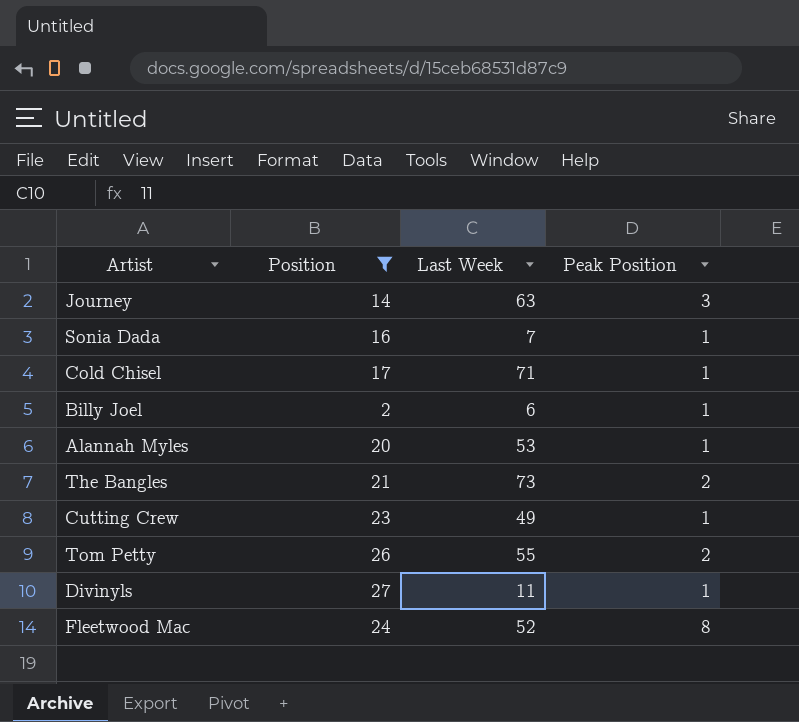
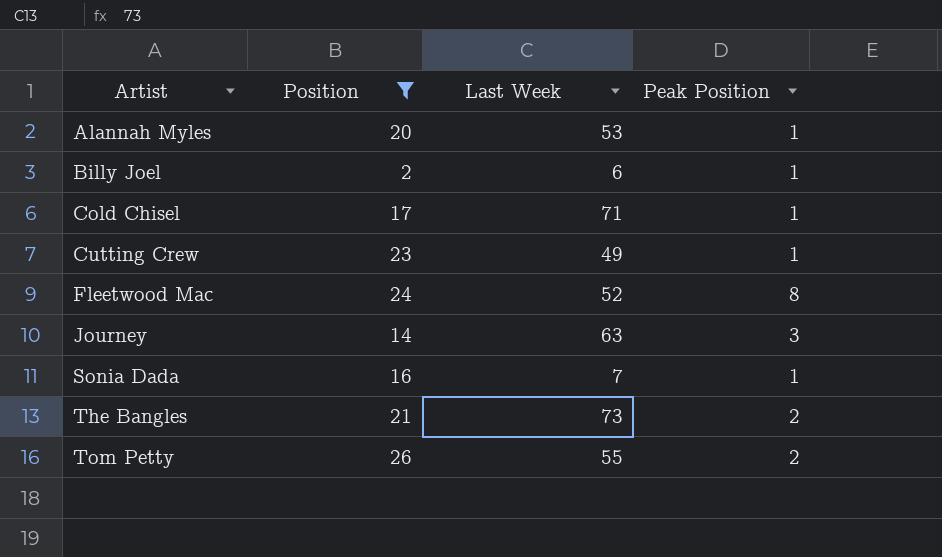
row order: none -> Artist ascending
row Divinyls: 27 | 11 | 1 -> none

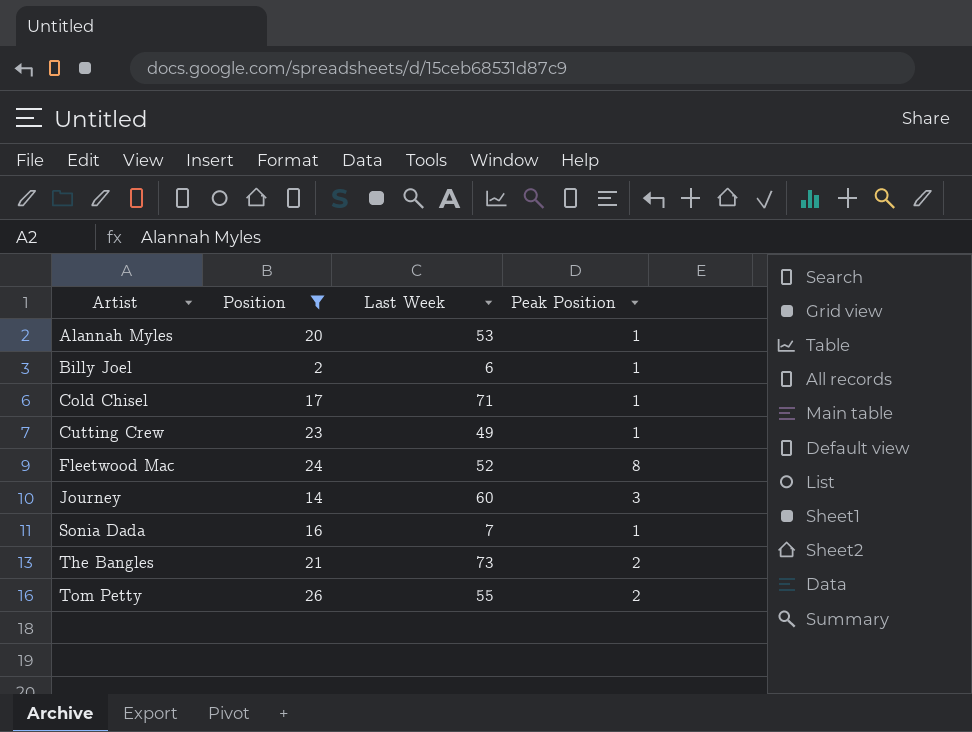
Journey | Last Week: 63 -> 60

